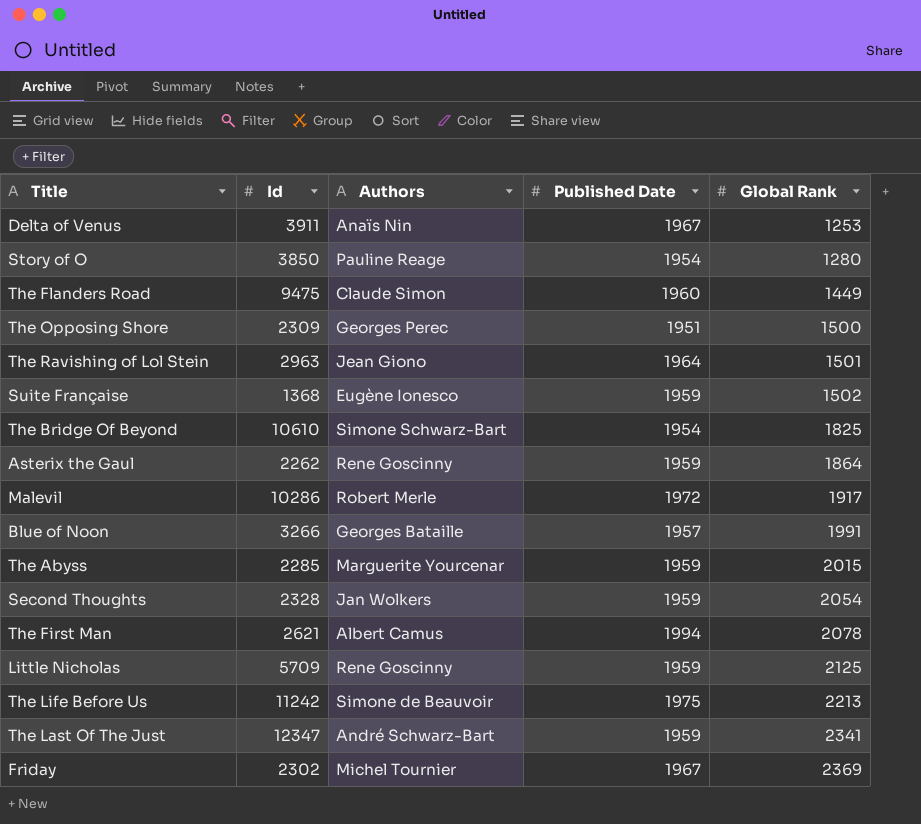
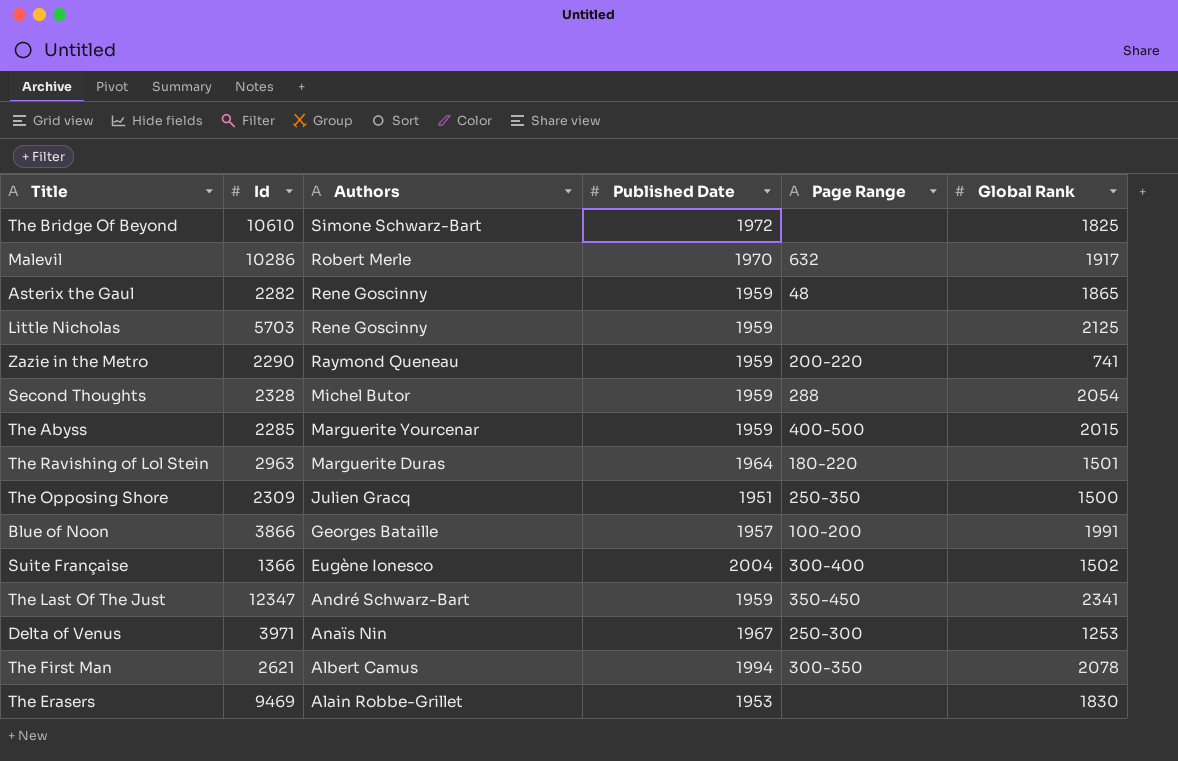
row order: Global Rank ascending -> Authors descending
column Page Range | position: none -> 5
row Story of O: 3850 | Pauline Reage | 1954 | 1280 -> none
row The Flanders Road: 9475 | Claude Simon | 1960 | 1449 -> none
row The Life Before Us: 11242 | Simone de Beauvoir | 1975 | 2213 -> none
row Friday: 2302 | Michel Tournier | 1967 | 2369 -> none
The Bridge Of Beyond | Published Date: 1954 -> 1972
Malevil | Published Date: 1972 -> 1970
Asterix the Gaul | Id: 2262 -> 2282
Asterix the Gaul | Global Rank: 1864 -> 1865
Little Nicholas | Id: 5709 -> 5703
row Zazie in the Metro: none -> 2290 | Raymond Queneau | 1959 | 200-220 | 741
Second Thoughts | Authors: Jan Wolkers -> Michel Butor
The Ravishing of Lol Stein | Authors: Jean Giono -> Marguerite Duras
The Opposing Shore | Authors: Georges Perec -> Julien Gracq
Blue of Noon | Id: 3266 -> 3866
Suite Française | Id: 1368 -> 1366
Suite Française | Published Date: 1959 -> 2004
Delta of Venus | Id: 3911 -> 3971
row The Erasers: none -> 9469 | Alain Robbe-Grillet | 1953 | none | 1830

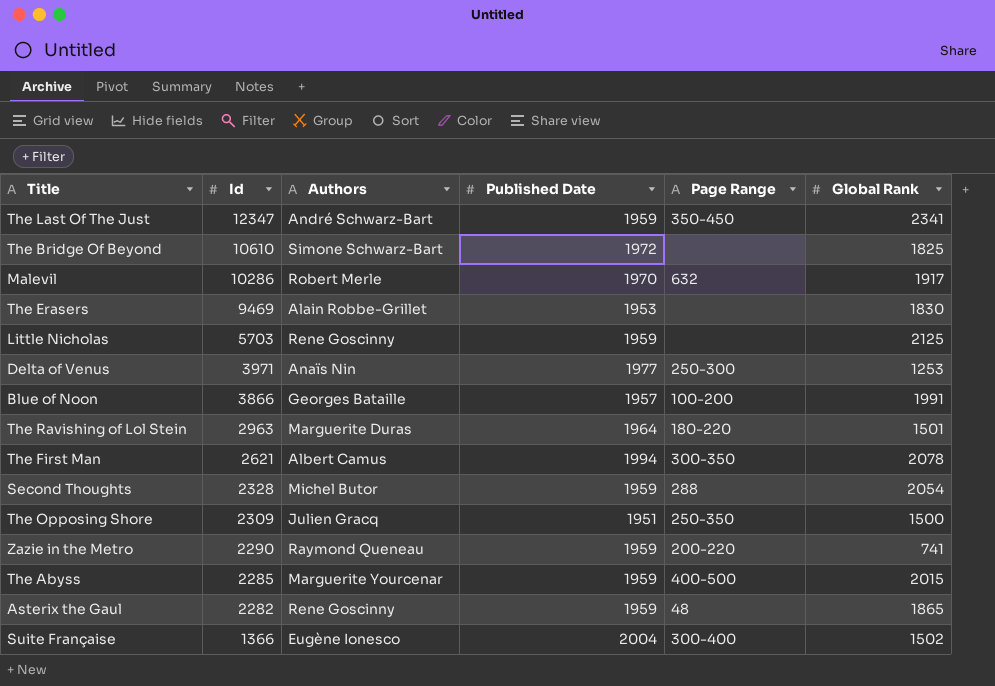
row order: Authors descending -> Id descending
Delta of Venus | Published Date: 1967 -> 1977

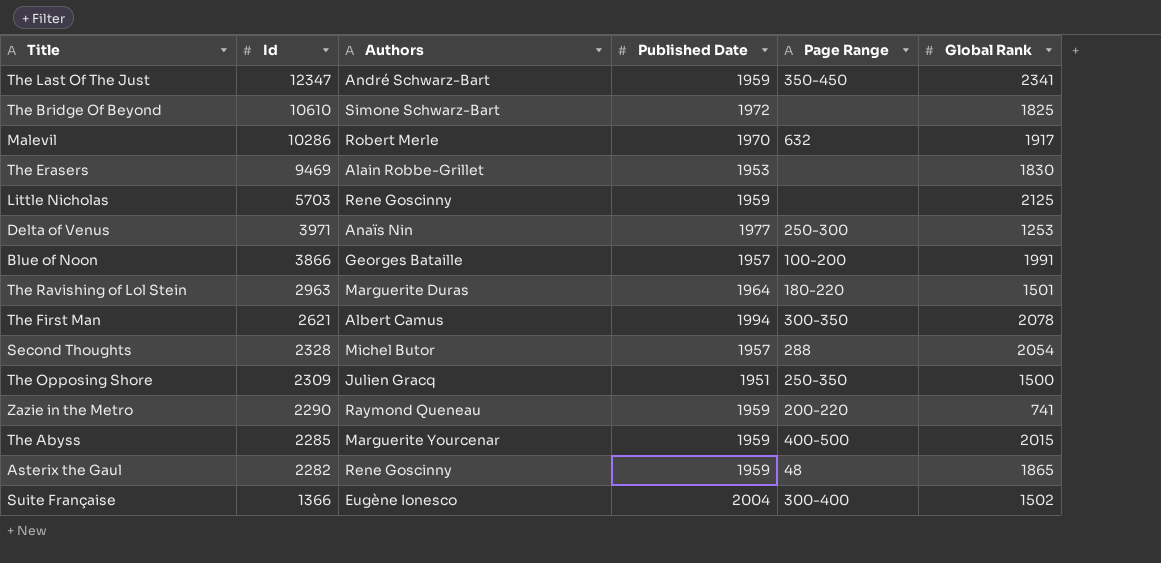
Second Thoughts | Published Date: 1959 -> 1957

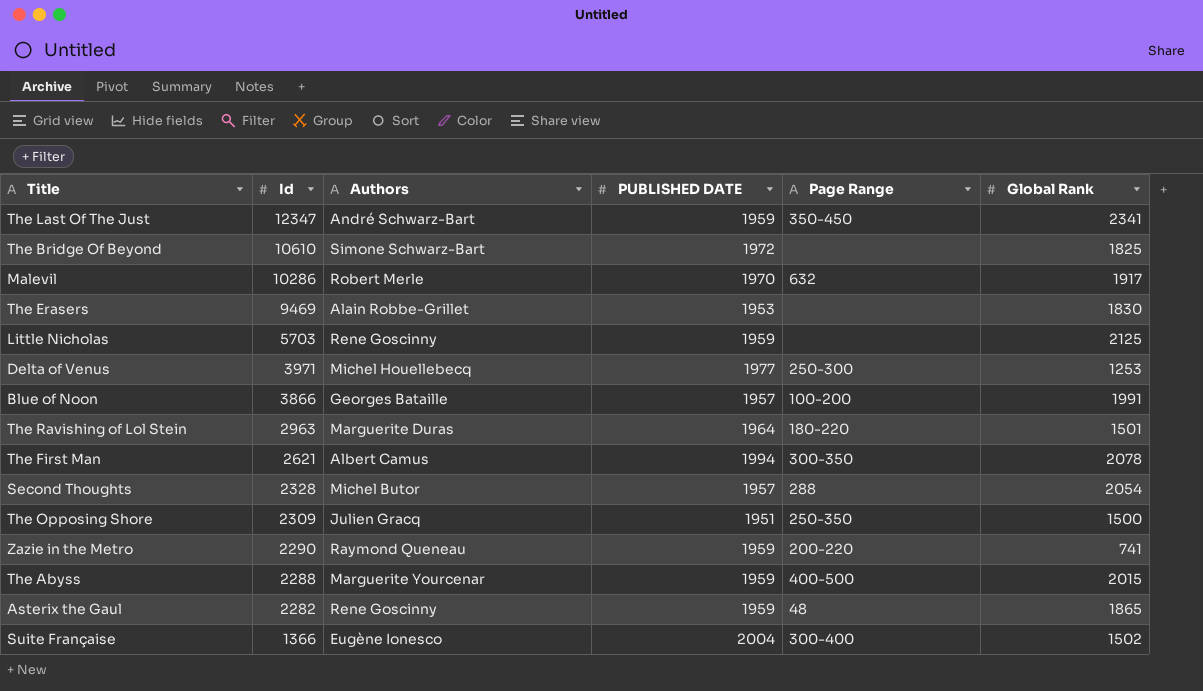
column name: Published Date -> PUBLISHED DATE
Delta of Venus | Authors: Anaïs Nin -> Michel Houellebecq
The Abyss | Id: 2285 -> 2288

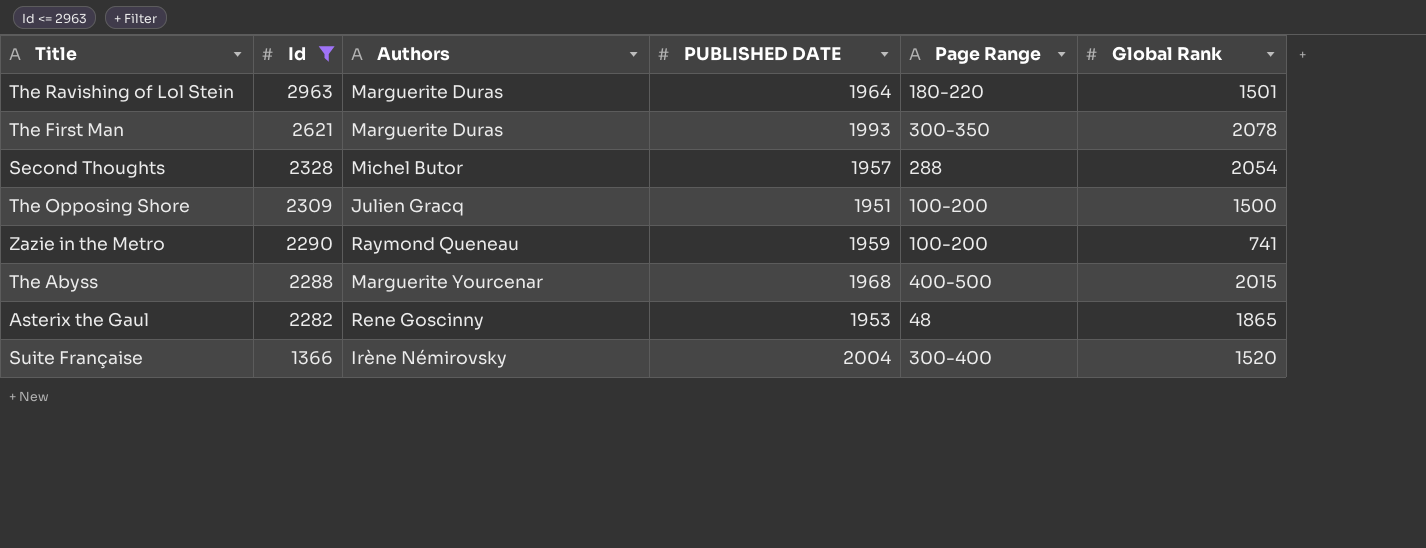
filter: none -> Id <= 2963
The First Man | Authors: Albert Camus -> Marguerite Duras
The First Man | PUBLISHED DATE: 1994 -> 1993
The Opposing Shore | Page Range: 250-350 -> 100-200
Zazie in the Metro | Page Range: 200-220 -> 100-200
The Abyss | PUBLISHED DATE: 1959 -> 1968
Asterix the Gaul | PUBLISHED DATE: 1959 -> 1953
Suite Française | Authors: Eugène Ionesco -> Irène Némirovsky
Suite Française | Global Rank: 1502 -> 1520

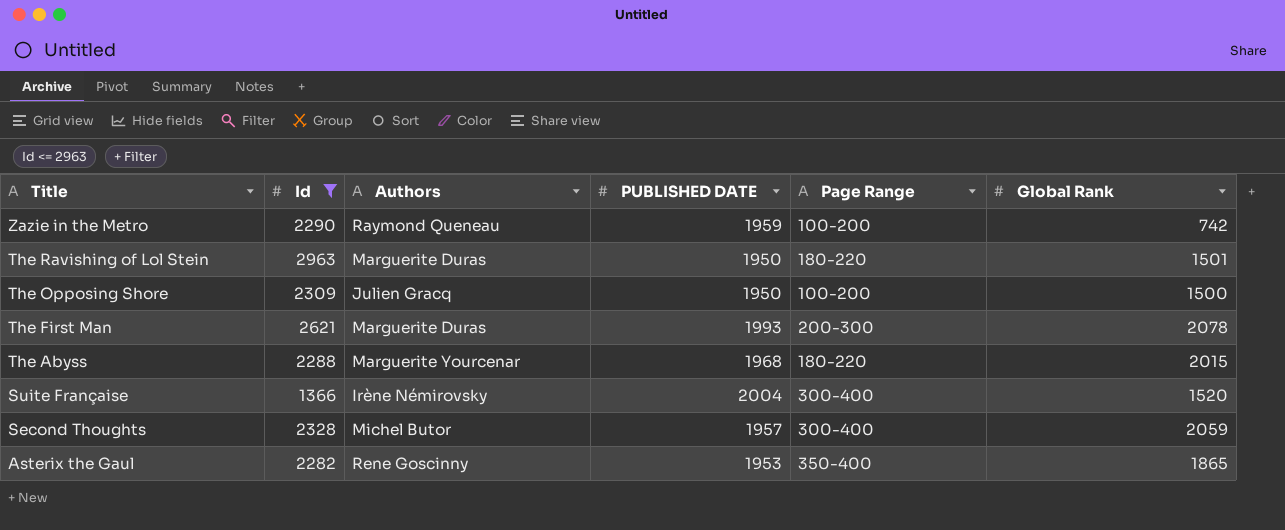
row order: Id descending -> Title descending
Zazie in the Metro | Global Rank: 741 -> 742
The Ravishing of Lol Stein | PUBLISHED DATE: 1964 -> 1950
The Opposing Shore | PUBLISHED DATE: 1951 -> 1950
The First Man | Page Range: 300-350 -> 200-300
The Abyss | Page Range: 400-500 -> 180-220
Second Thoughts | Page Range: 288 -> 300-400
Second Thoughts | Global Rank: 2054 -> 2059
Asterix the Gaul | Page Range: 48 -> 350-400

